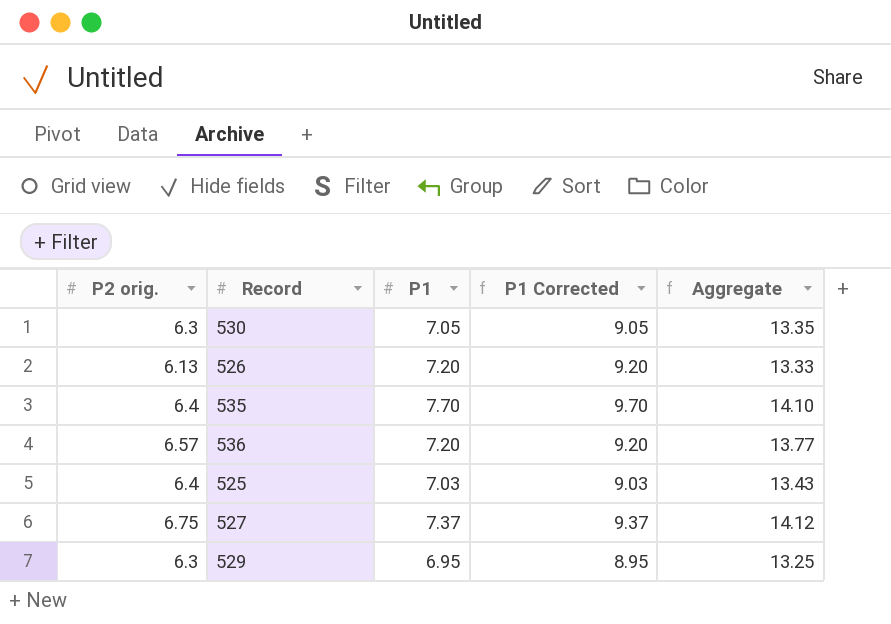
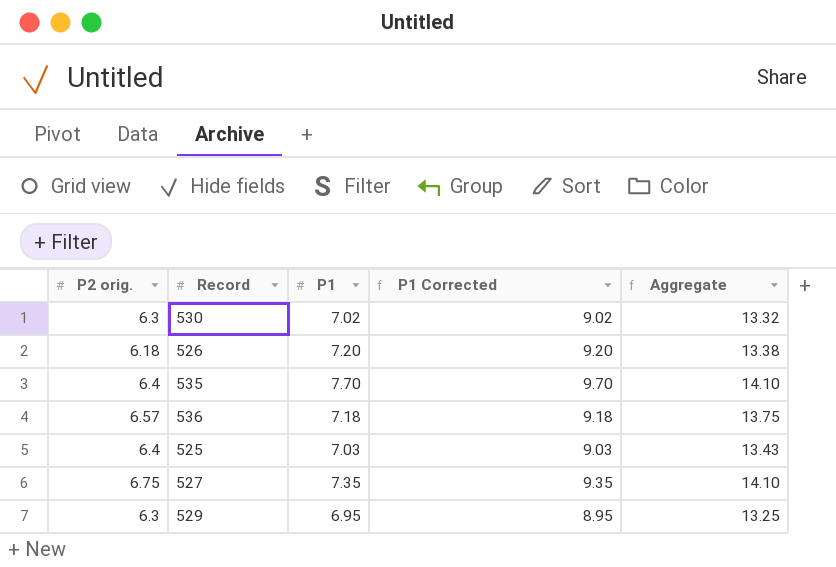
530 | P1: 7.05 -> 7.02
530 | P1 Corrected: 9.05 -> 9.02
530 | Aggregate: 13.35 -> 13.32
526 | P2 orig.: 6.13 -> 6.18
526 | Aggregate: 13.33 -> 13.38
536 | P1: 7.20 -> 7.18
536 | P1 Corrected: 9.20 -> 9.18
536 | Aggregate: 13.77 -> 13.75
527 | P1: 7.37 -> 7.35
527 | P1 Corrected: 9.37 -> 9.35
527 | Aggregate: 14.12 -> 14.10

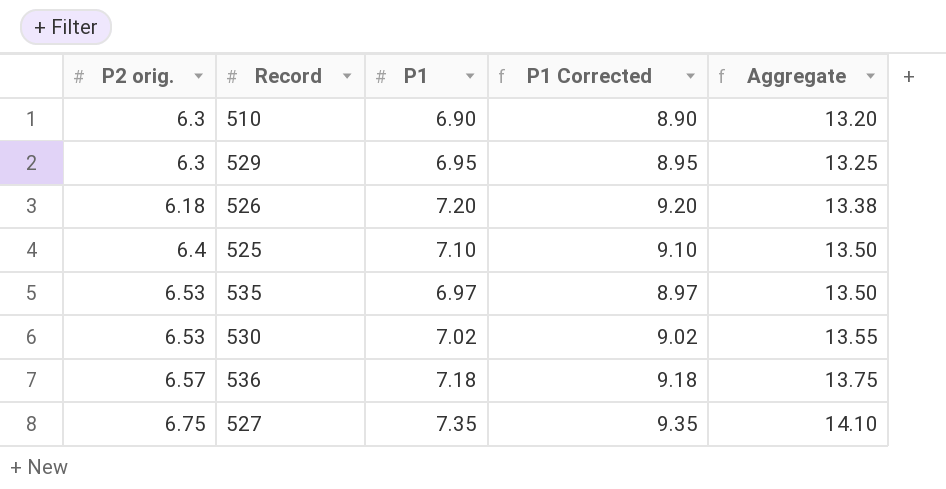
row order: none -> Aggregate ascending
row 510: none -> 6.3 | 6.90 | 8.90 | 13.20
525 | P1: 7.03 -> 7.10
525 | P1 Corrected: 9.03 -> 9.10
525 | Aggregate: 13.43 -> 13.50
535 | P2 orig.: 6.4 -> 6.53
535 | P1: 7.70 -> 6.97
535 | P1 Corrected: 9.70 -> 8.97
535 | Aggregate: 14.10 -> 13.50
530 | P2 orig.: 6.3 -> 6.53
530 | Aggregate: 13.32 -> 13.55

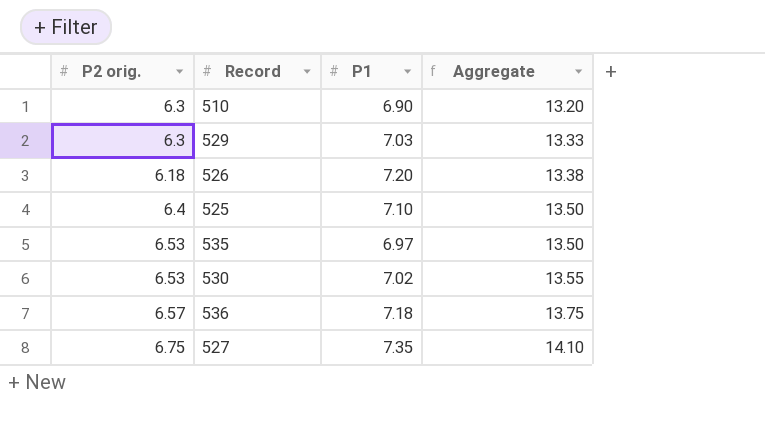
column P1 Corrected | formula: [P1] + 2 -> none
529 | P1: 6.95 -> 7.03
529 | Aggregate: 13.25 -> 13.33

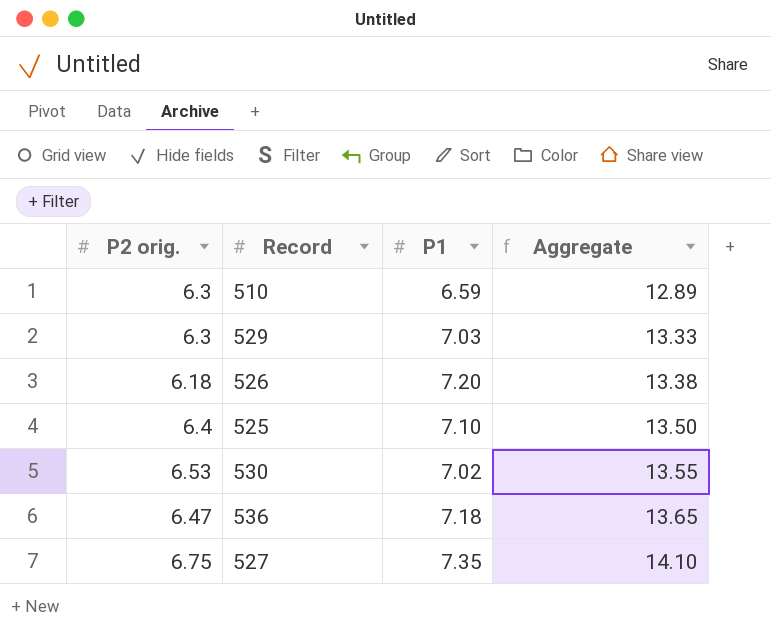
row 535: 6.53 | 6.97 | 13.50 -> none
510 | P1: 6.90 -> 6.59
510 | Aggregate: 13.20 -> 12.89
536 | P2 orig.: 6.57 -> 6.47
536 | Aggregate: 13.75 -> 13.65

